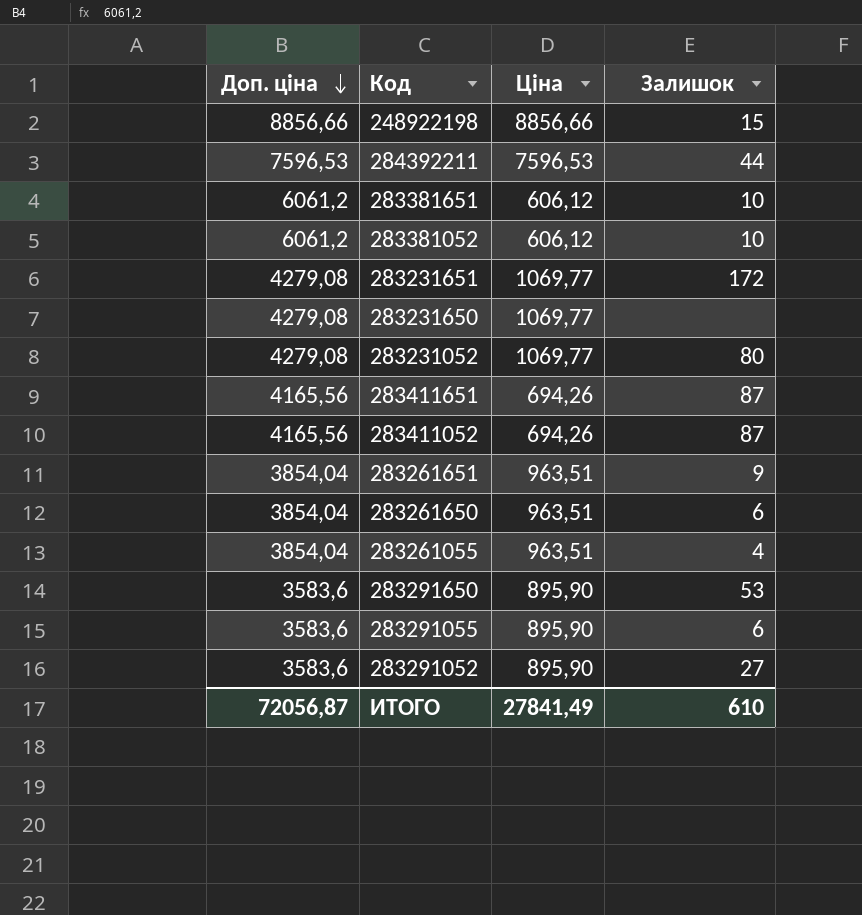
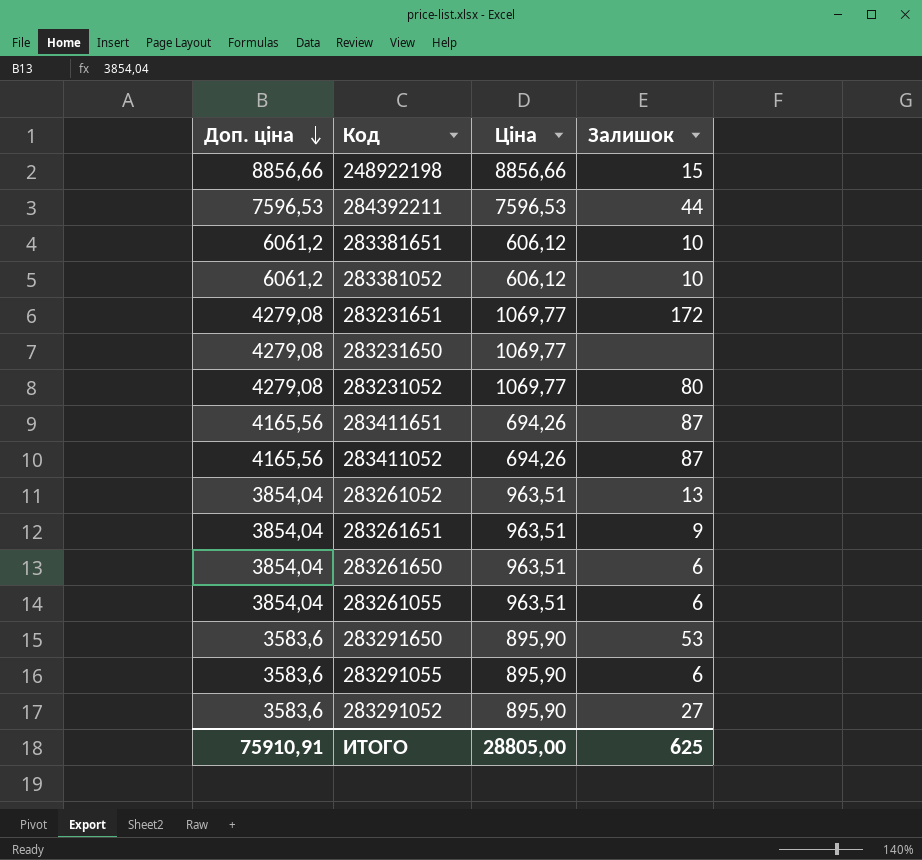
row 283261052: none -> 3854,04 | 963,51 | 13
283261055 | Залишок: 4 -> 6
ИТОГО | Доп. ціна: 72056,87 -> 75910,91
ИТОГО | Ціна: 27841,49 -> 28805,00
ИТОГО | Залишок: 610 -> 625

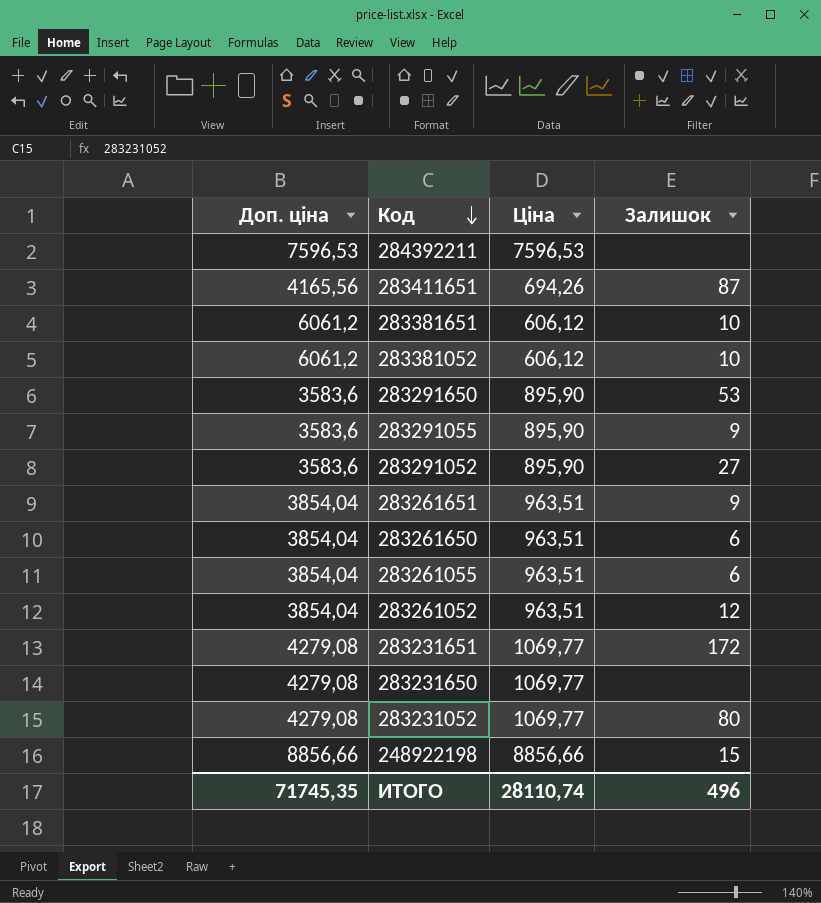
row order: Доп. ціна descending -> Код descending
row 283411052: 4165,56 | 694,26 | 87 -> none
284392211 | Залишок: 44 -> none
283291055 | Залишок: 6 -> 9
283261052 | Залишок: 13 -> 12
ИТОГО | Доп. ціна: 75910,91 -> 71745,35
ИТОГО | Ціна: 28805,00 -> 28110,74
ИТОГО | Залишок: 625 -> 496

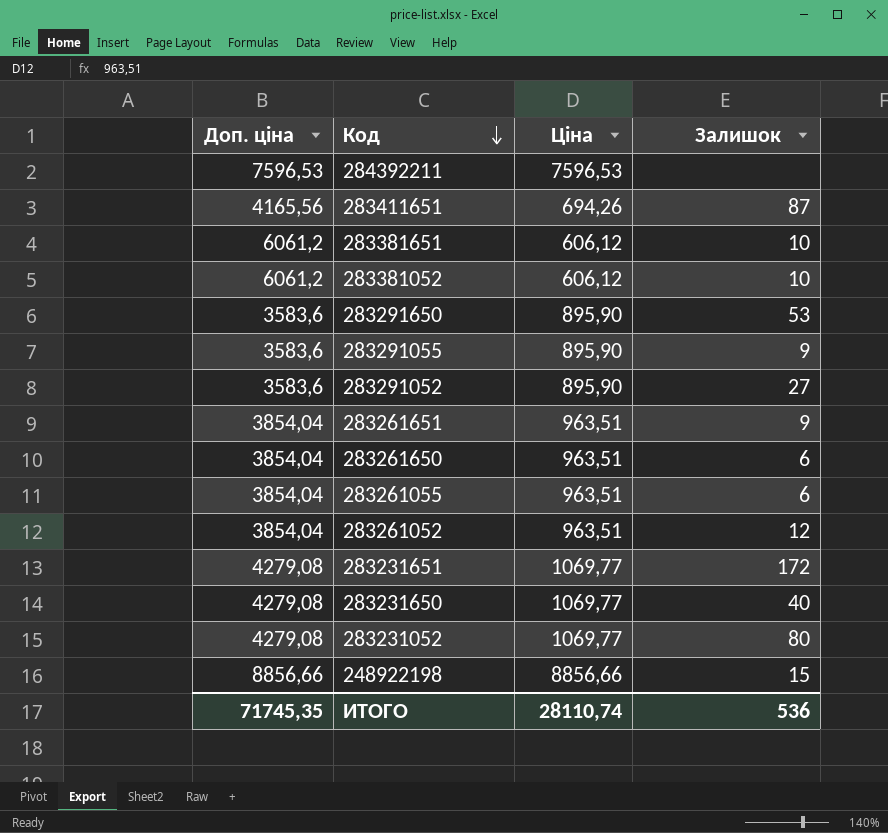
283231650 | Залишок: none -> 40
ИТОГО | Залишок: 496 -> 536

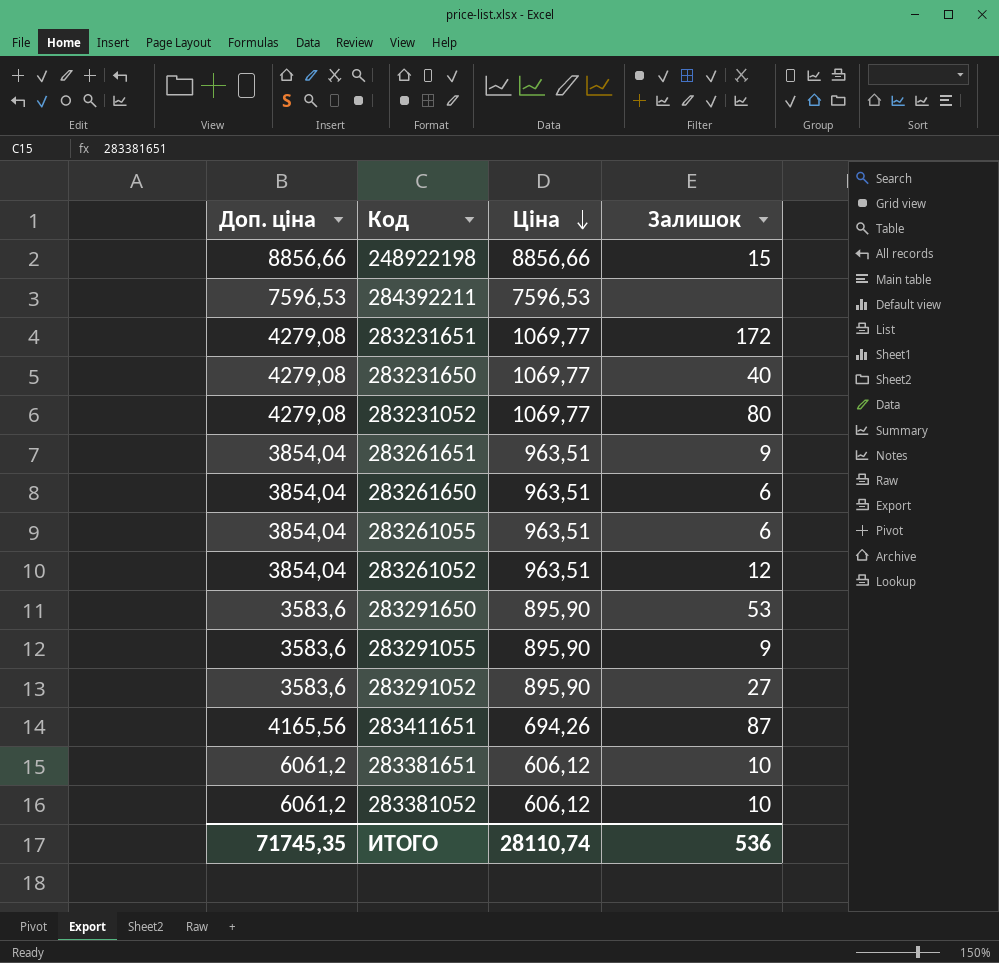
row order: Код descending -> Ціна descending

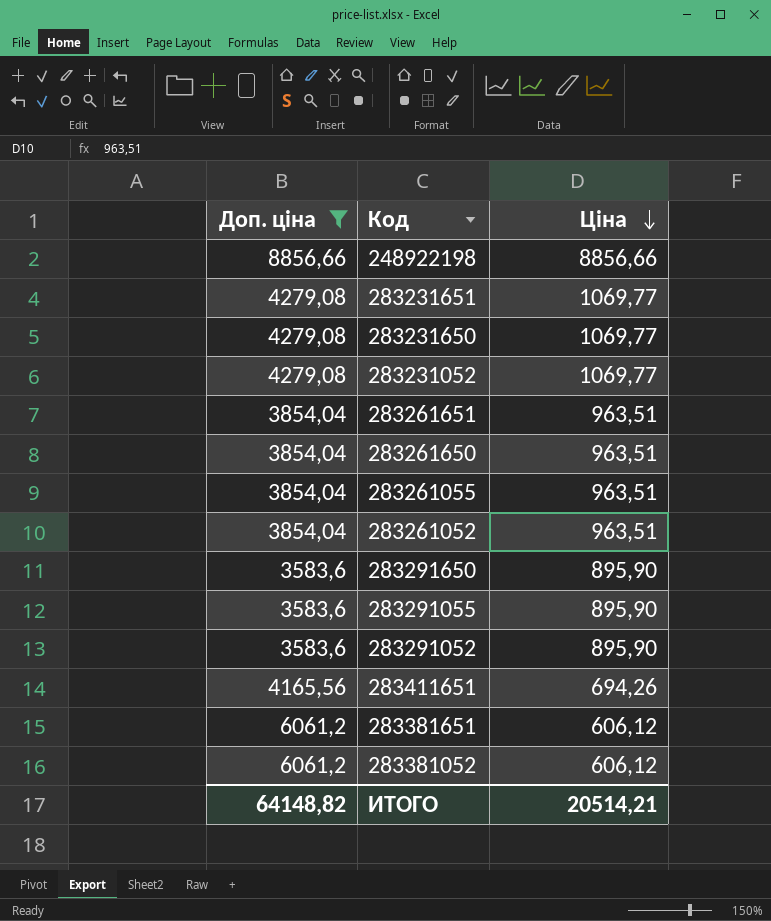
filter: none -> Доп. ціна != 7596,53
column Залишок | position: 4 -> none
ИТОГО | Доп. ціна: 71745,35 -> 64148,82
ИТОГО | Ціна: 28110,74 -> 20514,21

